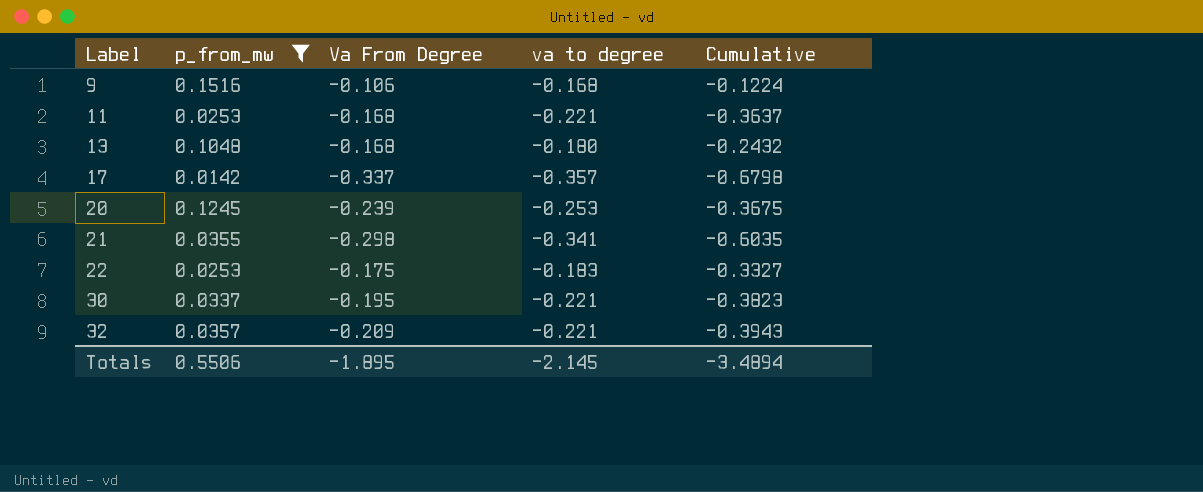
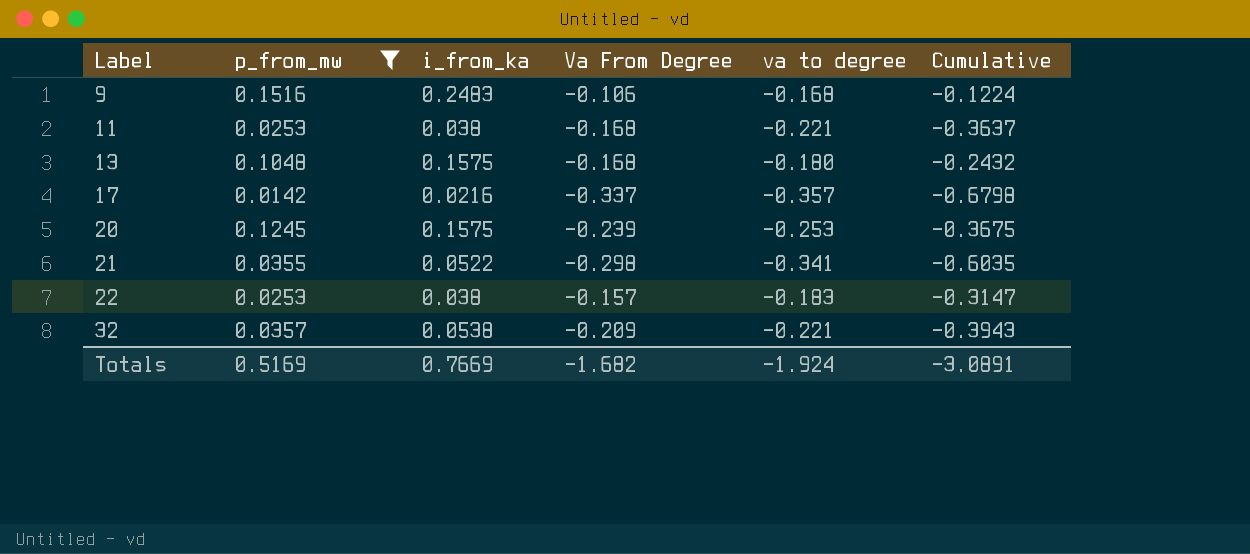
column i_from_ka | position: none -> 3
row 30: 0.0337 | -0.195 | -0.221 | -0.3823 -> none
22 | Va From Degree: -0.175 -> -0.157
22 | Cumulative: -0.3327 -> -0.3147
Totals | p_from_mw: 0.5506 -> 0.5169
Totals | Va From Degree: -1.895 -> -1.682
Totals | va to degree: -2.145 -> -1.924
Totals | Cumulative: -3.4894 -> -3.0891

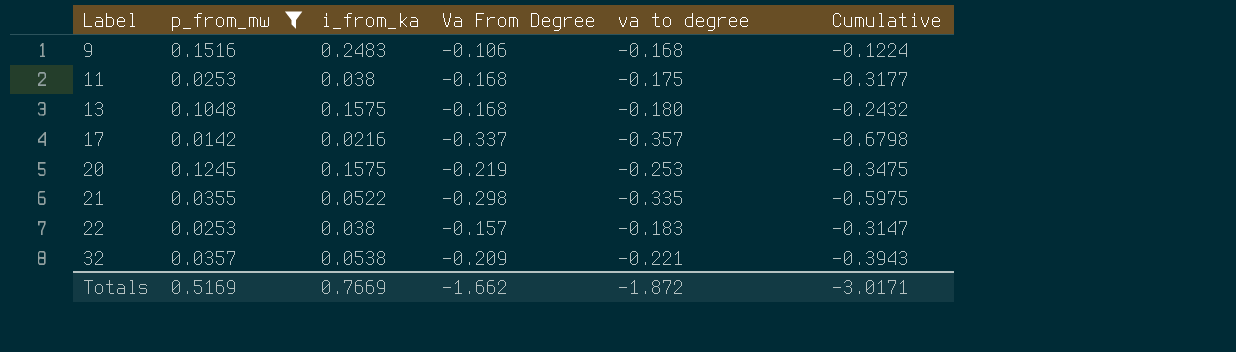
11 | va to degree: -0.221 -> -0.175
11 | Cumulative: -0.3637 -> -0.3177
20 | Va From Degree: -0.239 -> -0.219
20 | Cumulative: -0.3675 -> -0.3475
21 | va to degree: -0.341 -> -0.335
21 | Cumulative: -0.6035 -> -0.5975
Totals | Va From Degree: -1.682 -> -1.662
Totals | va to degree: -1.924 -> -1.872
Totals | Cumulative: -3.0891 -> -3.0171

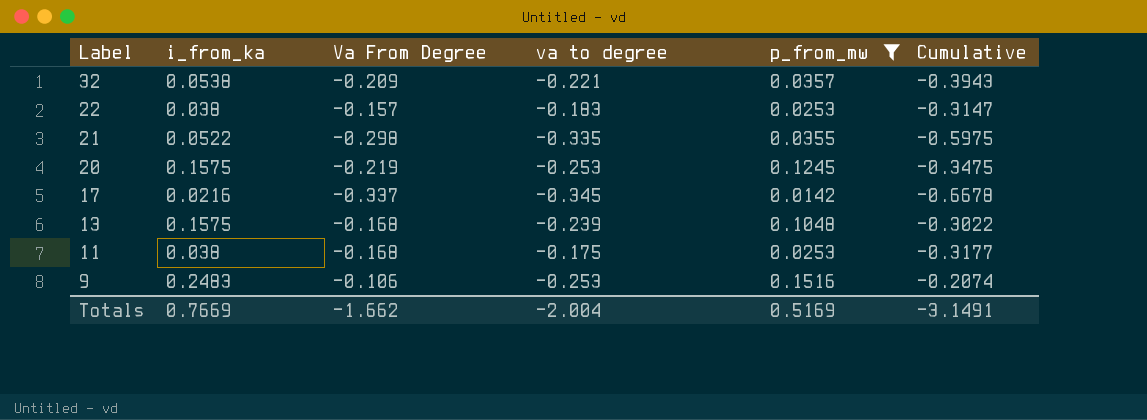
row order: Label ascending -> Label descending
column p_from_mw | position: 2 -> 5
17 | va to degree: -0.357 -> -0.345
17 | Cumulative: -0.6798 -> -0.6678
13 | va to degree: -0.180 -> -0.239
13 | Cumulative: -0.2432 -> -0.3022
9 | va to degree: -0.168 -> -0.253
9 | Cumulative: -0.1224 -> -0.2074
Totals | va to degree: -1.872 -> -2.004
Totals | Cumulative: -3.0171 -> -3.1491

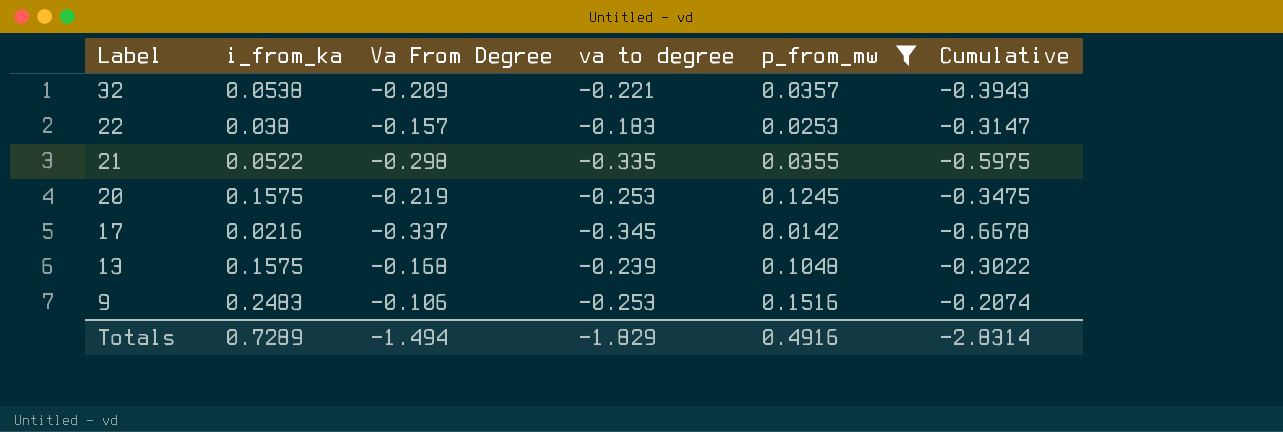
row 11: 0.038 | -0.168 | -0.175 | 0.0253 | -0.3177 -> none
Totals | i_from_ka: 0.7669 -> 0.7289
Totals | Va From Degree: -1.662 -> -1.494
Totals | va to degree: -2.004 -> -1.829
Totals | p_from_mw: 0.5169 -> 0.4916
Totals | Cumulative: -3.1491 -> -2.8314

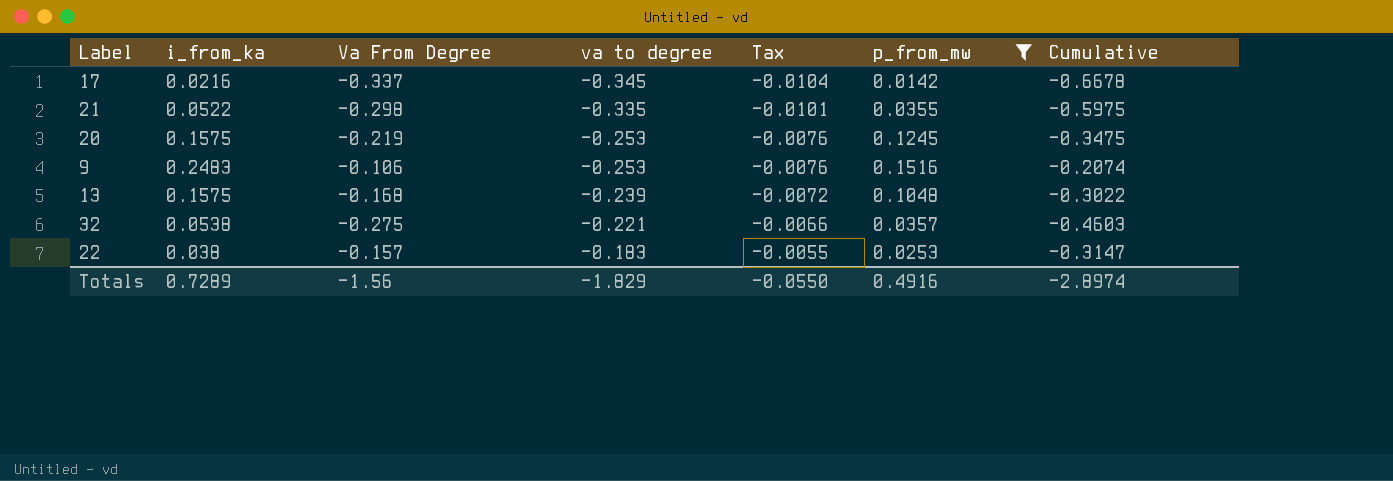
row order: Label descending -> va to degree ascending
column Tax | formula: none -> [va to degree] * 0.03
32 | Va From Degree: -0.209 -> -0.275
32 | Cumulative: -0.3943 -> -0.4603
Totals | Va From Degree: -1.494 -> -1.56
Totals | Cumulative: -2.8314 -> -2.8974

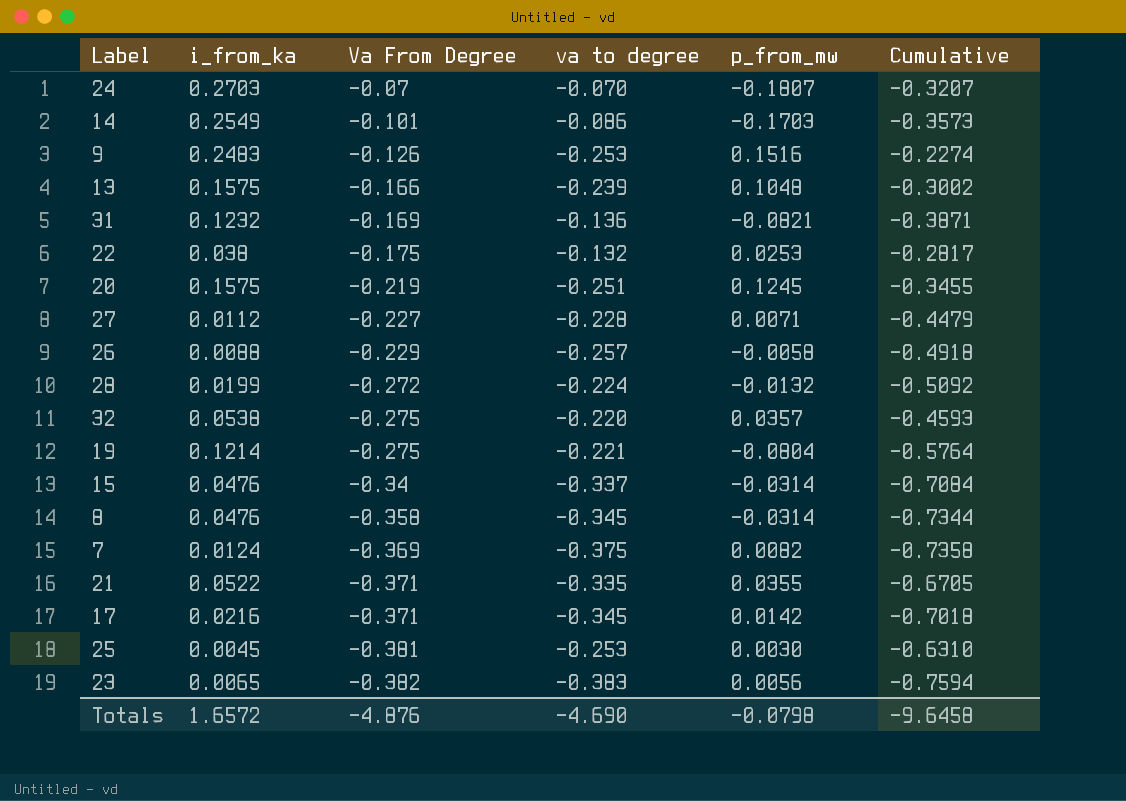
filter: p_from_mw >= 0.0142 -> none
row order: va to degree ascending -> Va From Degree descending
column Tax | formula: [va to degree] * 0.03 -> none
9 | Va From Degree: -0.106 -> -0.126
9 | Cumulative: -0.2074 -> -0.2274
13 | Va From Degree: -0.168 -> -0.166
13 | Cumulative: -0.3022 -> -0.3002
22 | Va From Degree: -0.157 -> -0.175
22 | va to degree: -0.183 -> -0.132
22 | Cumulative: -0.3147 -> -0.2817
20 | va to degree: -0.253 -> -0.251
20 | Cumulative: -0.3475 -> -0.3455
32 | va to degree: -0.221 -> -0.220
32 | Cumulative: -0.4603 -> -0.4593
21 | Va From Degree: -0.298 -> -0.371
21 | Cumulative: -0.5975 -> -0.6705
17 | Va From Degree: -0.337 -> -0.371
17 | Cumulative: -0.6678 -> -0.7018
Totals | i_from_ka: 0.7289 -> 1.6572
Totals | Va From Degree: -1.56 -> -4.876
Totals | va to degree: -1.829 -> -4.690
Totals | p_from_mw: 0.4916 -> -0.0798
Totals | Cumulative: -2.8974 -> -9.6458

